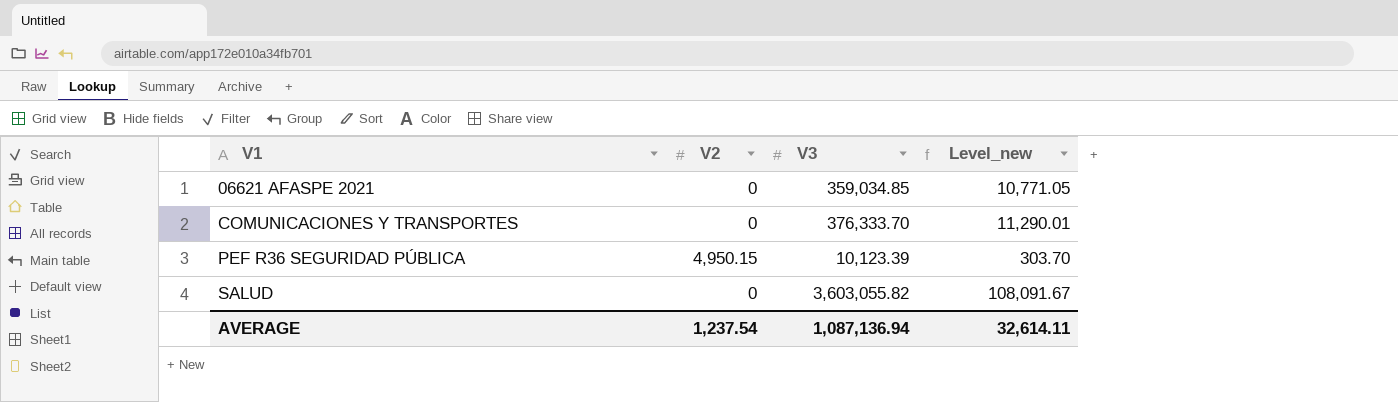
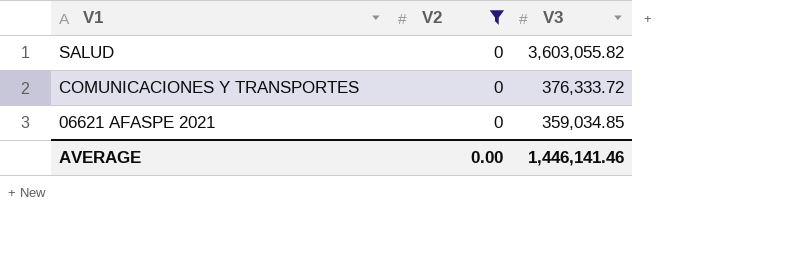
filter: none -> V2 = 0
row order: V1 ascending -> V1 descending
column Level_new | formula: [V3] * 0.03 -> none
COMUNICACIONES Y TRANSPORTES | V3: 376,333.70 -> 376,333.72
AVERAGE | V2: 1,237.54 -> 0.00
AVERAGE | V3: 1,087,136.94 -> 1,446,141.46

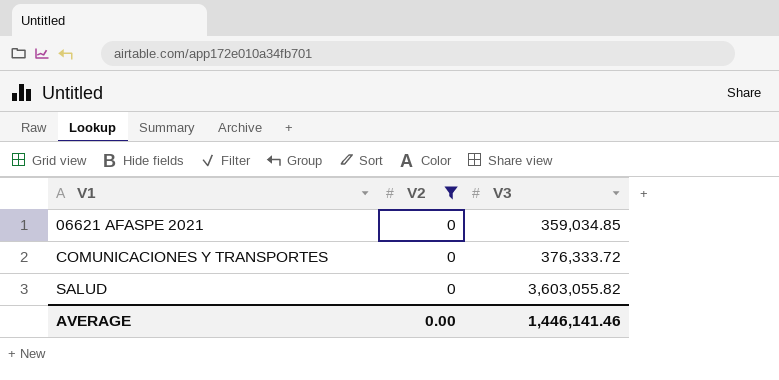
row order: V1 descending -> V1 ascending

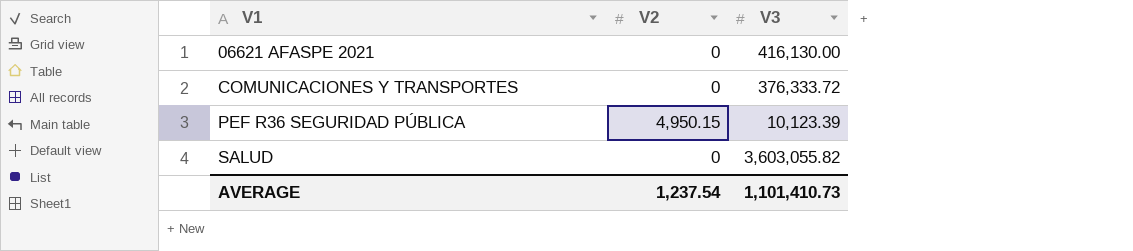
filter: V2 = 0 -> none
06621 AFASPE 2021 | V3: 359,034.85 -> 416,130.00
AVERAGE | V2: 0.00 -> 1,237.54
AVERAGE | V3: 1,446,141.46 -> 1,101,410.73

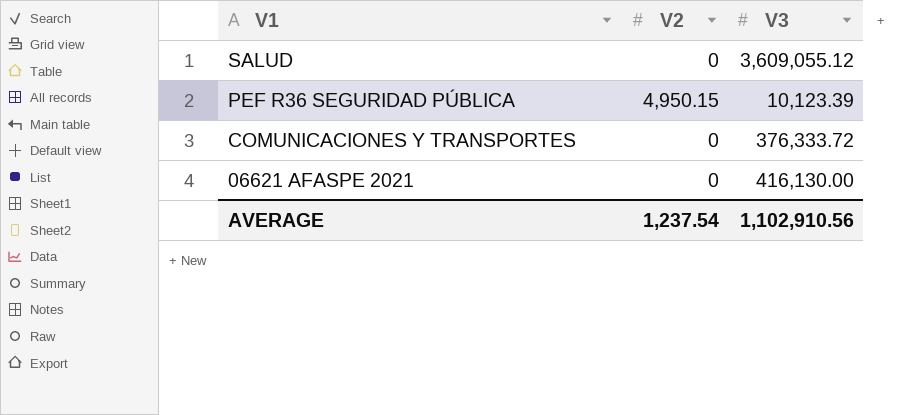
row order: V1 ascending -> V1 descending
SALUD | V3: 3,603,055.82 -> 3,609,055.12
AVERAGE | V3: 1,101,410.73 -> 1,102,910.56

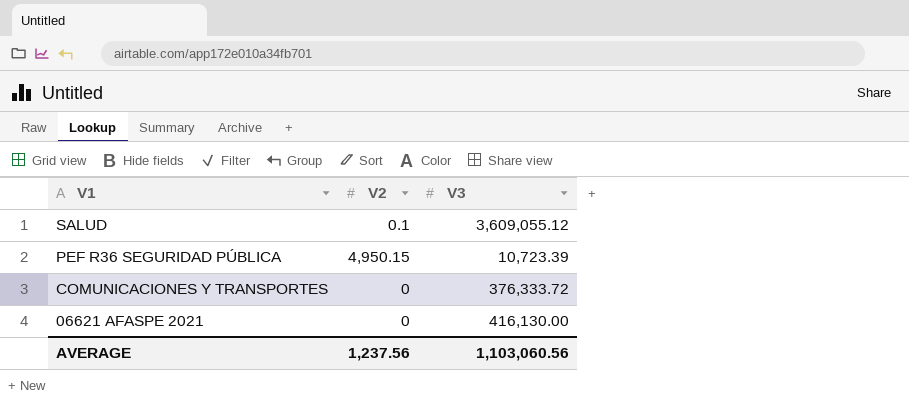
SALUD | V2: 0 -> 0.1
PEF R36 SEGURIDAD PÚBLICA | V3: 10,123.39 -> 10,723.39
AVERAGE | V2: 1,237.54 -> 1,237.56
AVERAGE | V3: 1,102,910.56 -> 1,103,060.56

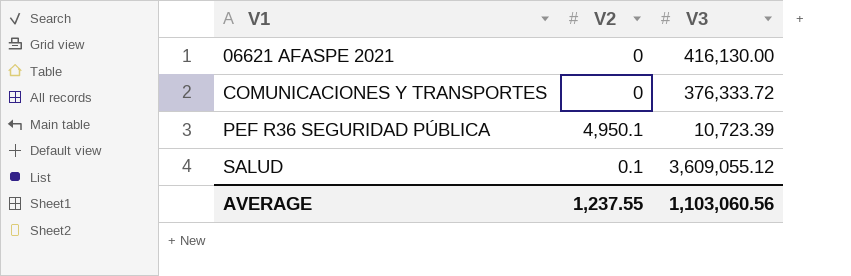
row order: V1 descending -> V1 ascending
PEF R36 SEGURIDAD PÚBLICA | V2: 4,950.15 -> 4,950.1
AVERAGE | V2: 1,237.56 -> 1,237.55

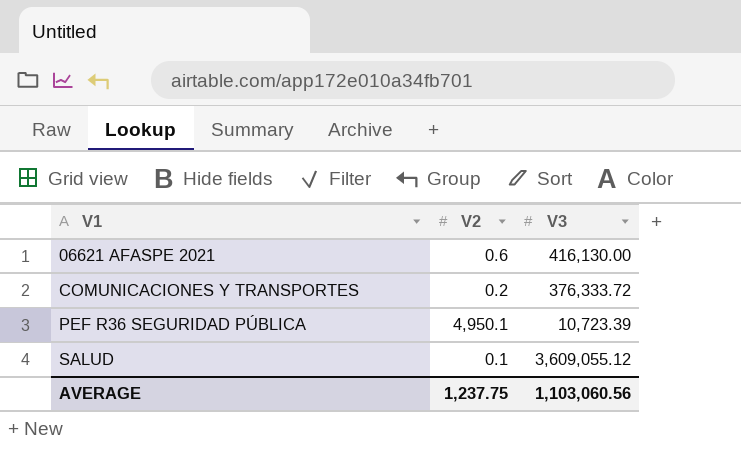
06621 AFASPE 2021 | V2: 0 -> 0.6
COMUNICACIONES Y TRANSPORTES | V2: 0 -> 0.2
AVERAGE | V2: 1,237.55 -> 1,237.75

